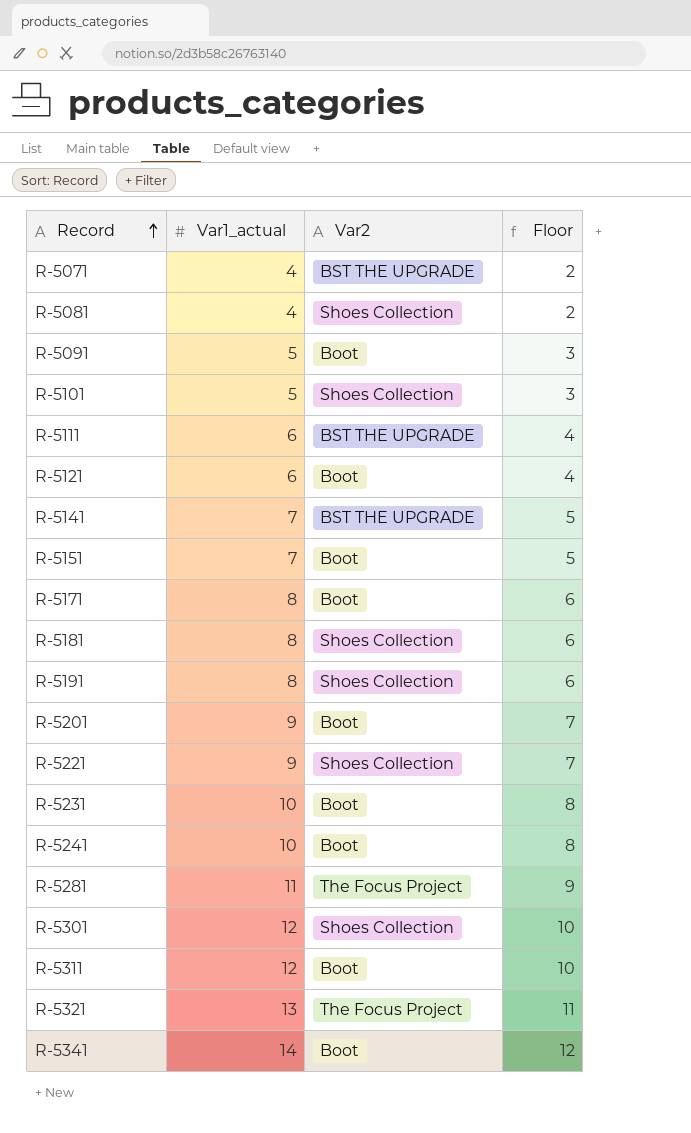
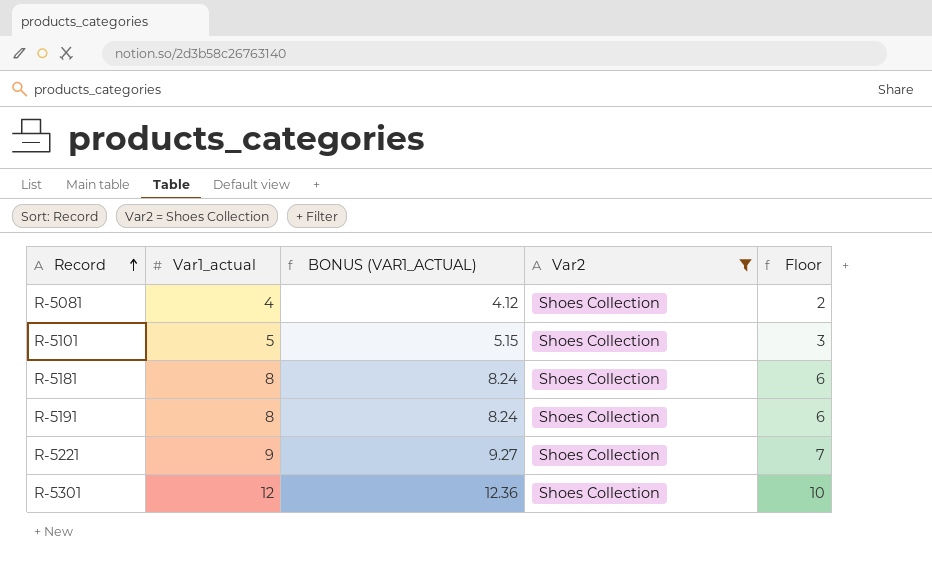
filter: none -> Var2 = Shoes Collection
column BONUS (VAR1_ACTUAL) | formula: none -> [Var1_actual] * 1.03

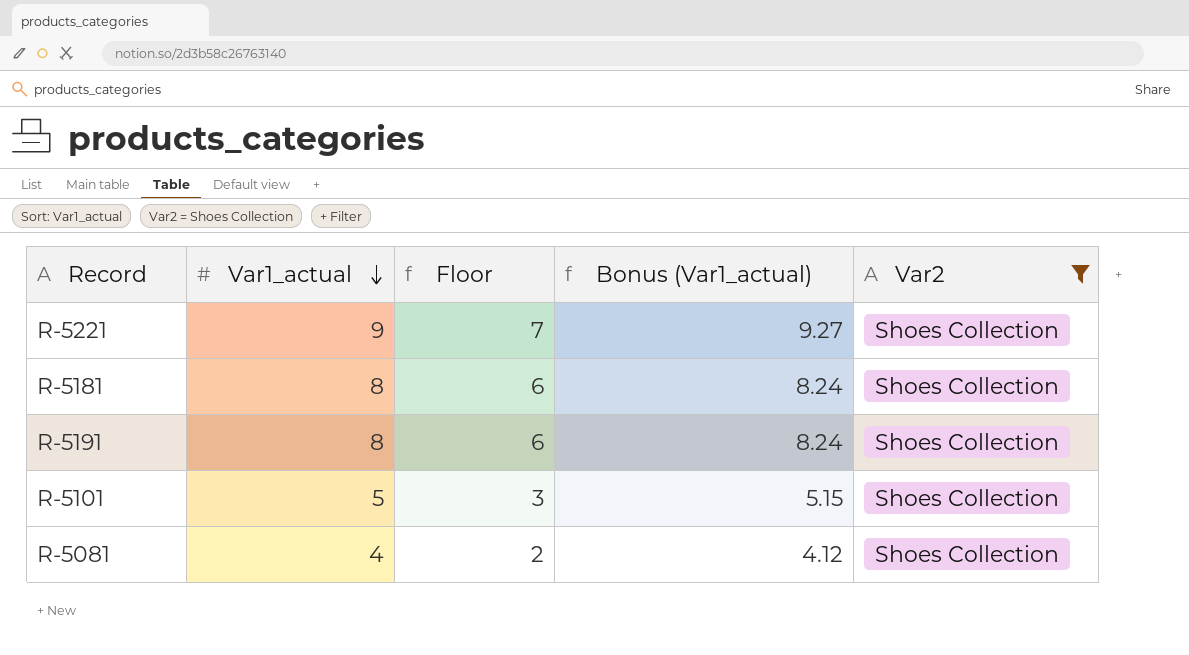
row order: Record ascending -> Var1_actual descending
column Floor | position: 5 -> 3
column name: BONUS (VAR1_ACTUAL) -> Bonus (Var1_actual)
row R-5301: 12 | 12.36 | Shoes Collection | 10 -> none

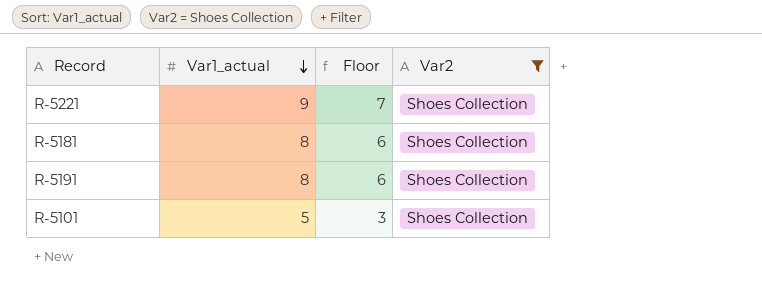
column Bonus (Var1_actual) | formula: [Var1_actual] * 1.03 -> none
row R-5081: 4 | 2 | 4.12 | Shoes Collection -> none

